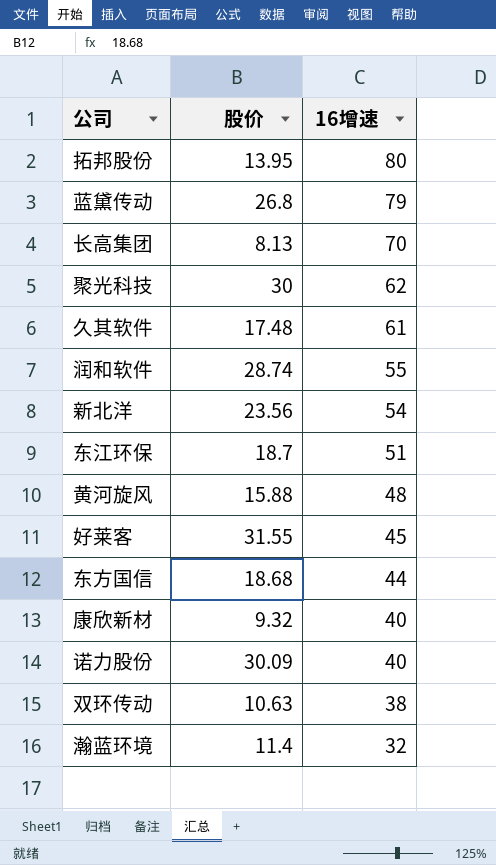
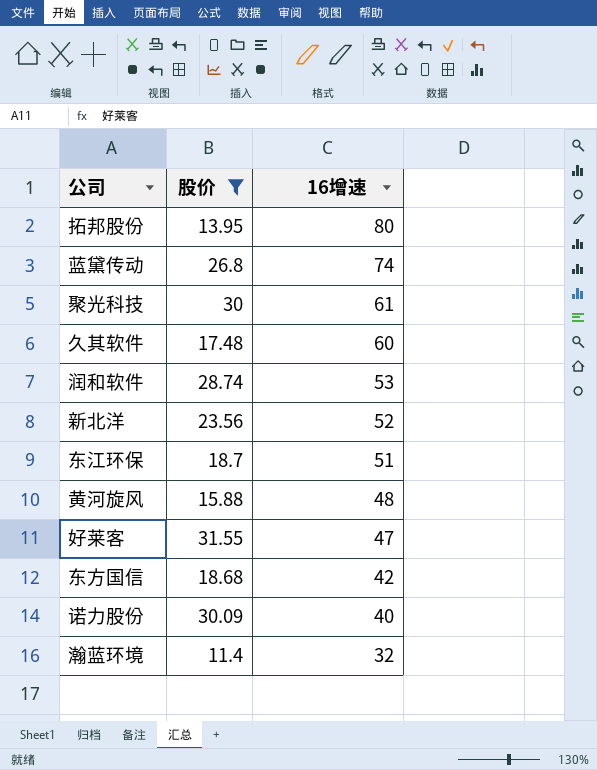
filter: none -> 股价 >= 11.4
蓝黛传动 | 16增速: 79 -> 74
聚光科技 | 16增速: 62 -> 61
久其软件 | 16增速: 61 -> 60
润和软件 | 16增速: 55 -> 53
新北洋 | 16增速: 54 -> 52
好莱客 | 16增速: 45 -> 47
东方国信 | 16增速: 44 -> 42

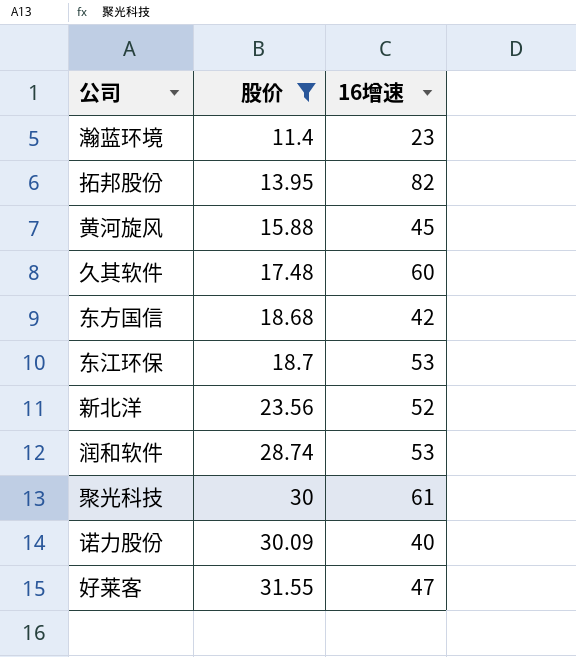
row order: 16增速 descending -> 股价 ascending
row 蓝黛传动: 26.8 | 74 -> none
瀚蓝环境 | 16增速: 32 -> 23
拓邦股份 | 16增速: 80 -> 82
黄河旋风 | 16增速: 48 -> 45
东江环保 | 16增速: 51 -> 53

